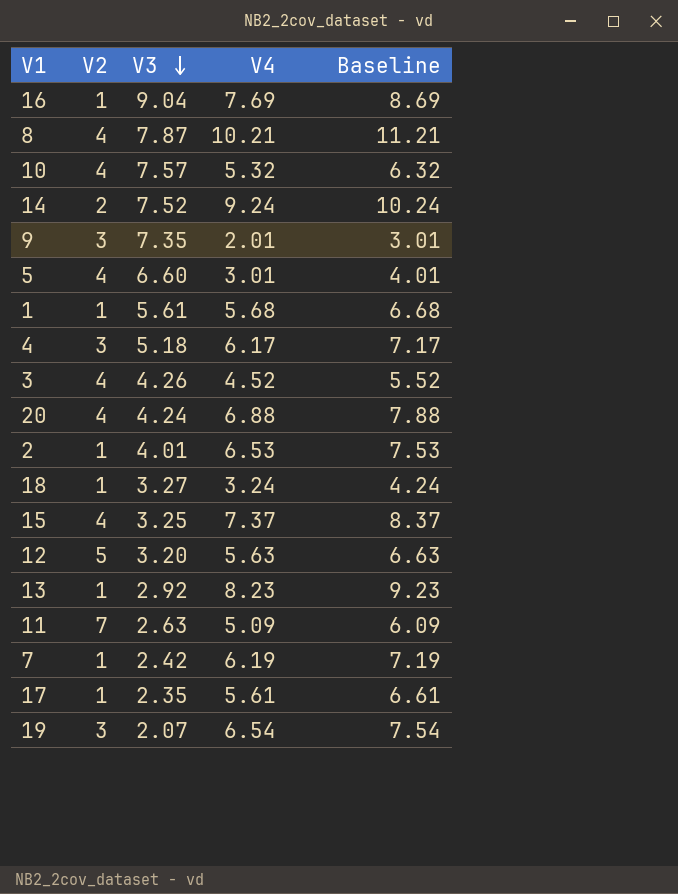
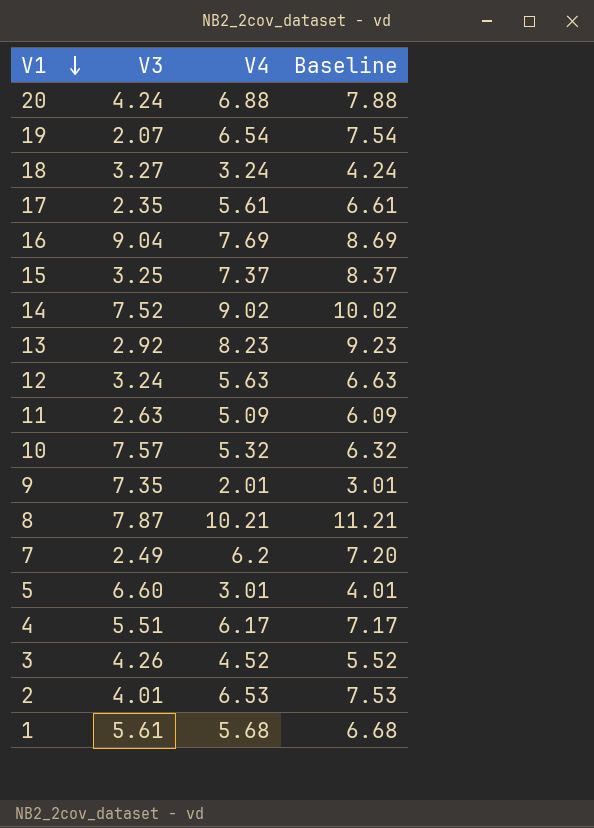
row order: V3 descending -> V1 descending
column V2 | position: 2 -> none
14 | V4: 9.24 -> 9.02
14 | Baseline: 10.24 -> 10.02
12 | V3: 3.20 -> 3.24
7 | V3: 2.42 -> 2.49
7 | V4: 6.19 -> 6.2
7 | Baseline: 7.19 -> 7.20
4 | V3: 5.18 -> 5.51

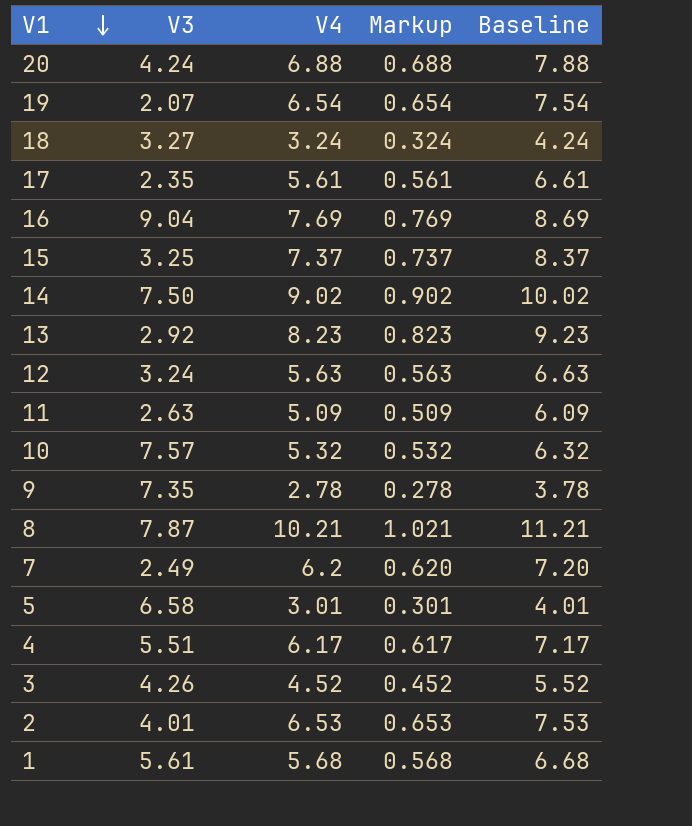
column Markup | formula: none -> [V4] * 0.1
14 | V3: 7.52 -> 7.50
9 | V4: 2.01 -> 2.78
9 | Baseline: 3.01 -> 3.78
5 | V3: 6.60 -> 6.58

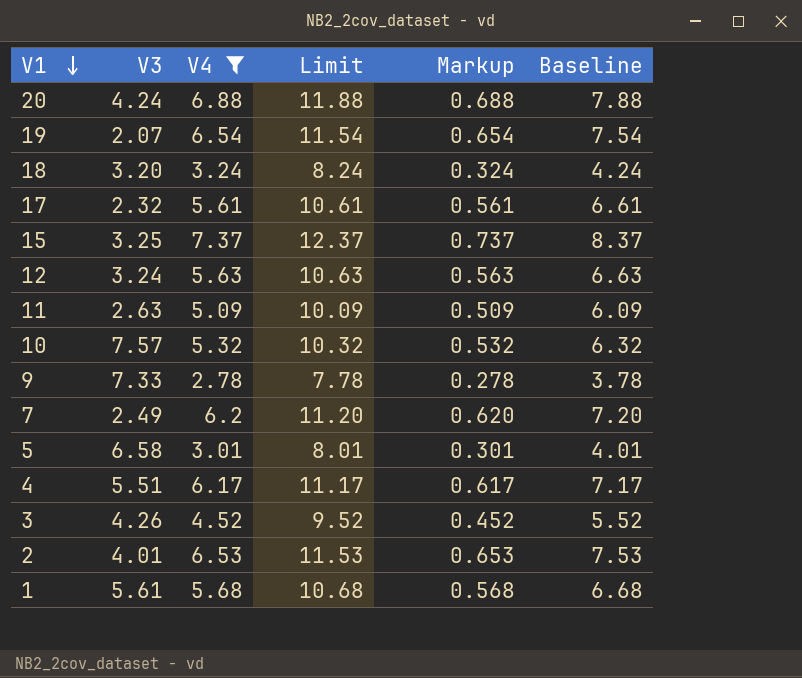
filter: none -> V4 <= 7.37
column Limit | formula: none -> [V4] + 5
18 | V3: 3.27 -> 3.20
17 | V3: 2.35 -> 2.32
9 | V3: 7.35 -> 7.33

